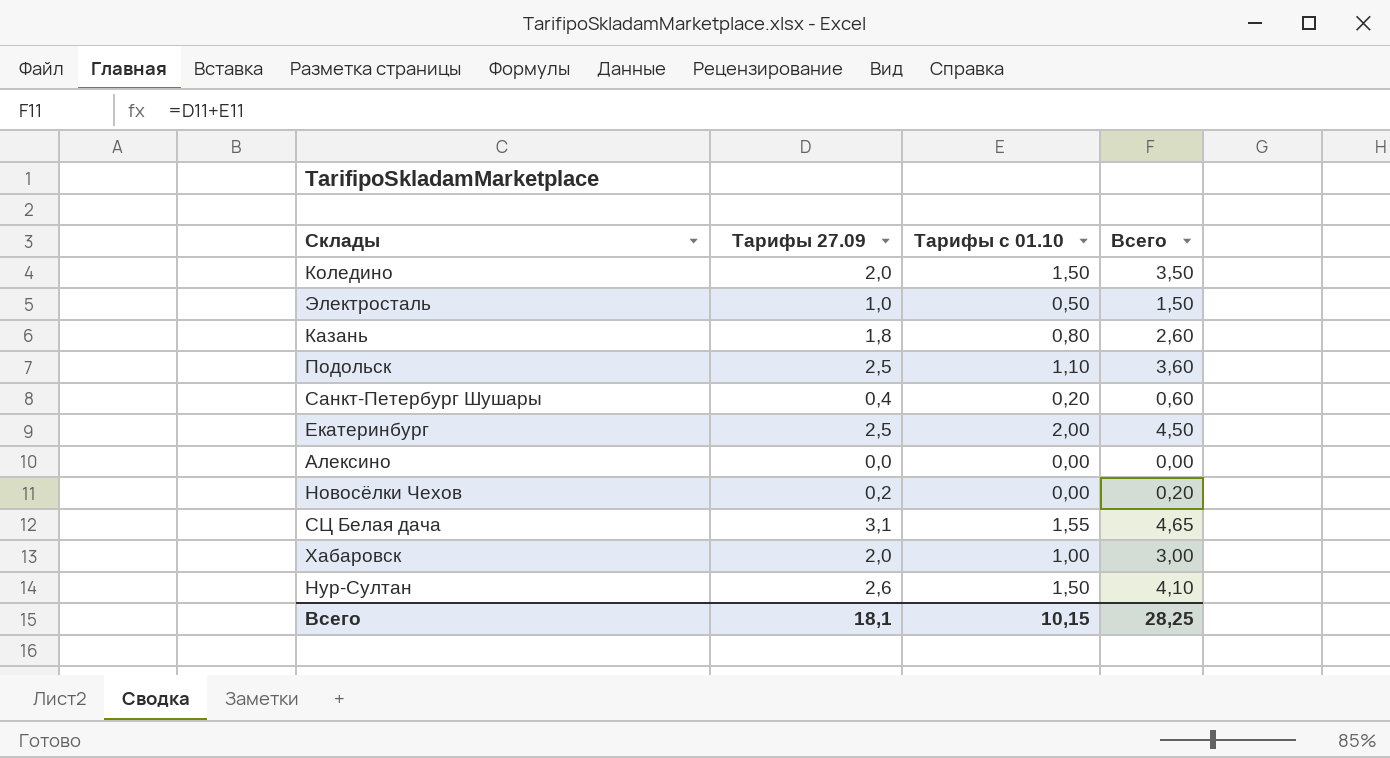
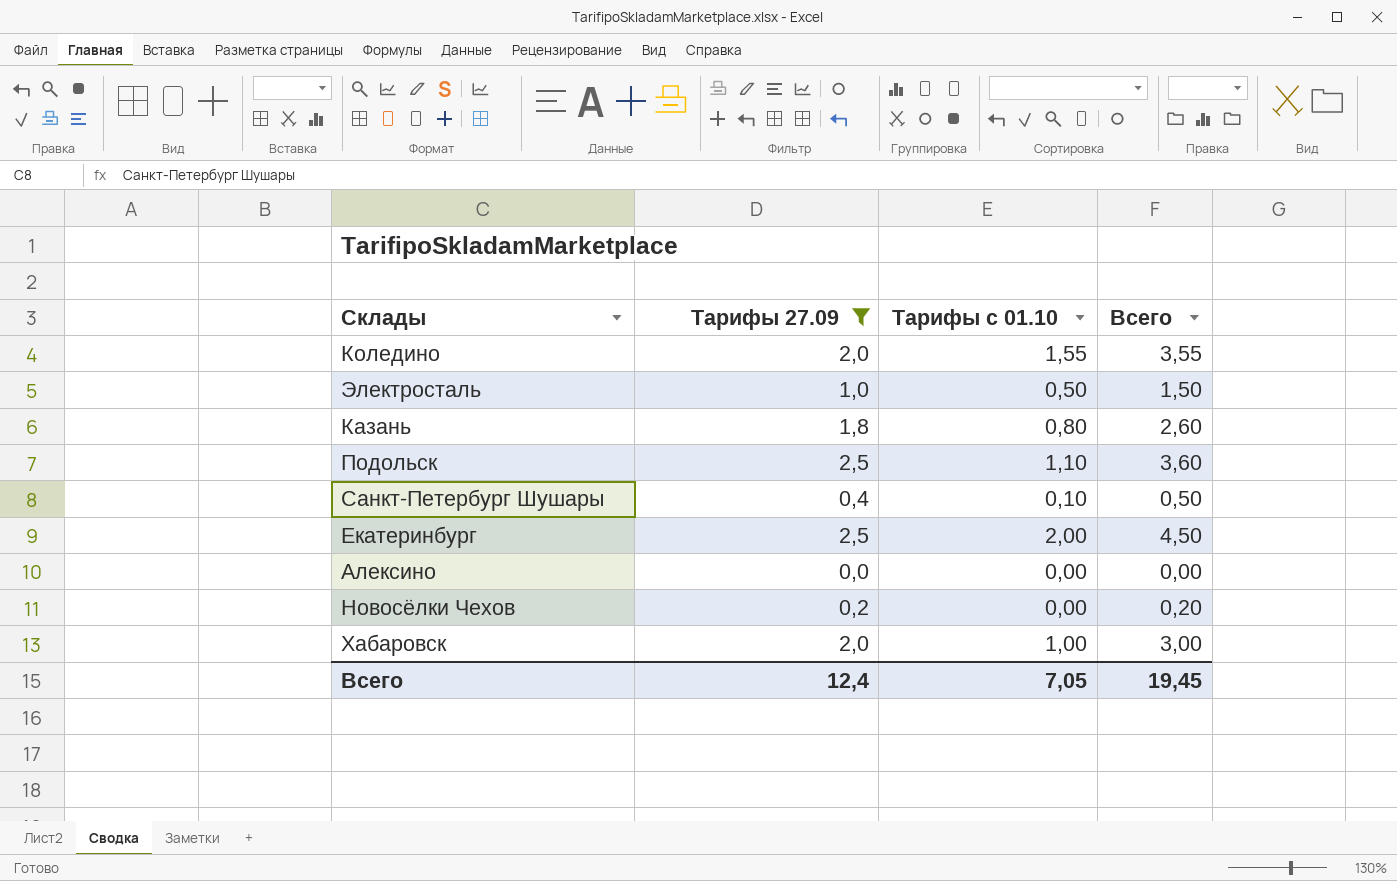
filter: none -> Тарифы 27.09 <= 2,5
Коледино | Тарифы с 01.10: 1,50 -> 1,55
Коледино | Всего: 3,50 -> 3,55
Санкт-Петербург Шушары | Тарифы с 01.10: 0,20 -> 0,10
Санкт-Петербург Шушары | Всего: 0,60 -> 0,50
Всего | Тарифы 27.09: 18,1 -> 12,4
Всего | Тарифы с 01.10: 10,15 -> 7,05
Всего | Всего: 28,25 -> 19,45

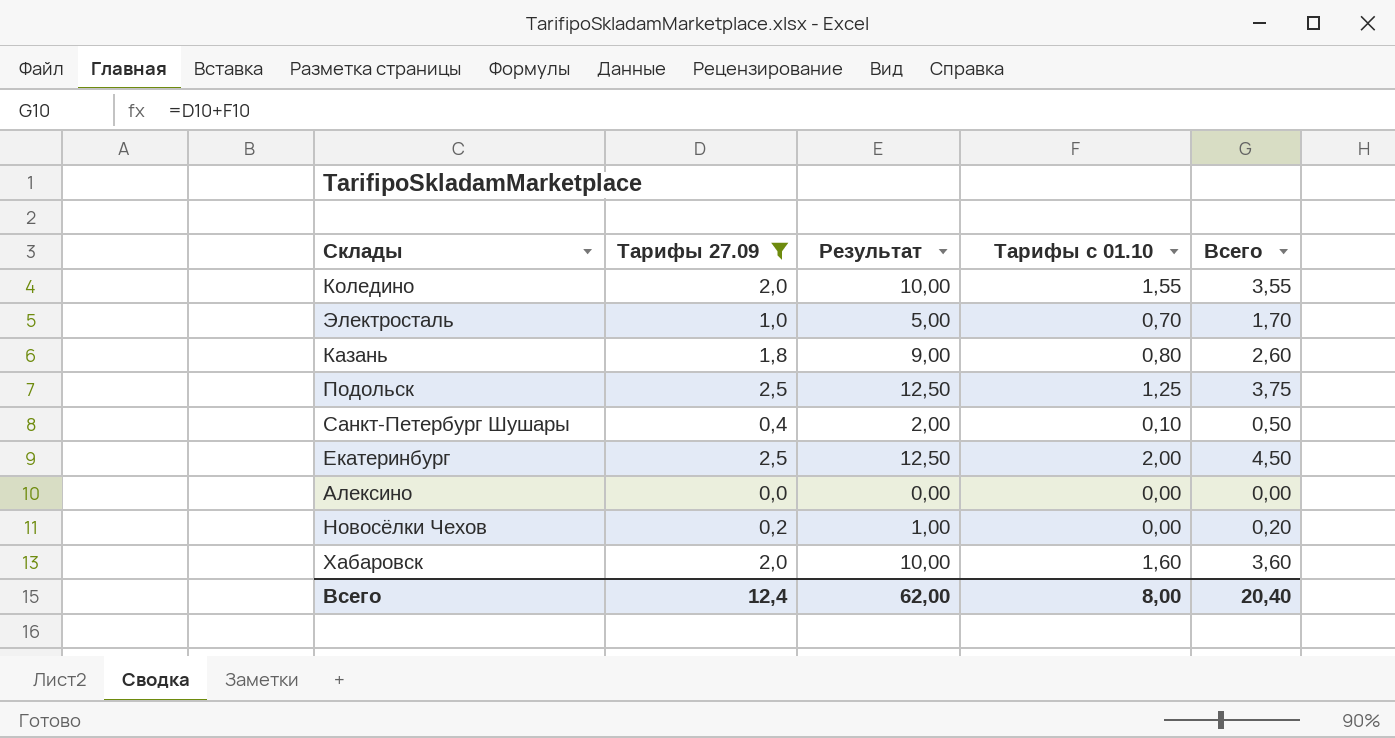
column Результат | formula: none -> [Тарифы 27.09] * 5
Электросталь | Тарифы с 01.10: 0,50 -> 0,70
Электросталь | Всего: 1,50 -> 1,70
Подольск | Тарифы с 01.10: 1,10 -> 1,25
Подольск | Всего: 3,60 -> 3,75
Хабаровск | Тарифы с 01.10: 1,00 -> 1,60
Хабаровск | Всего: 3,00 -> 3,60
Всего | Тарифы с 01.10: 7,05 -> 8,00
Всего | Всего: 19,45 -> 20,40

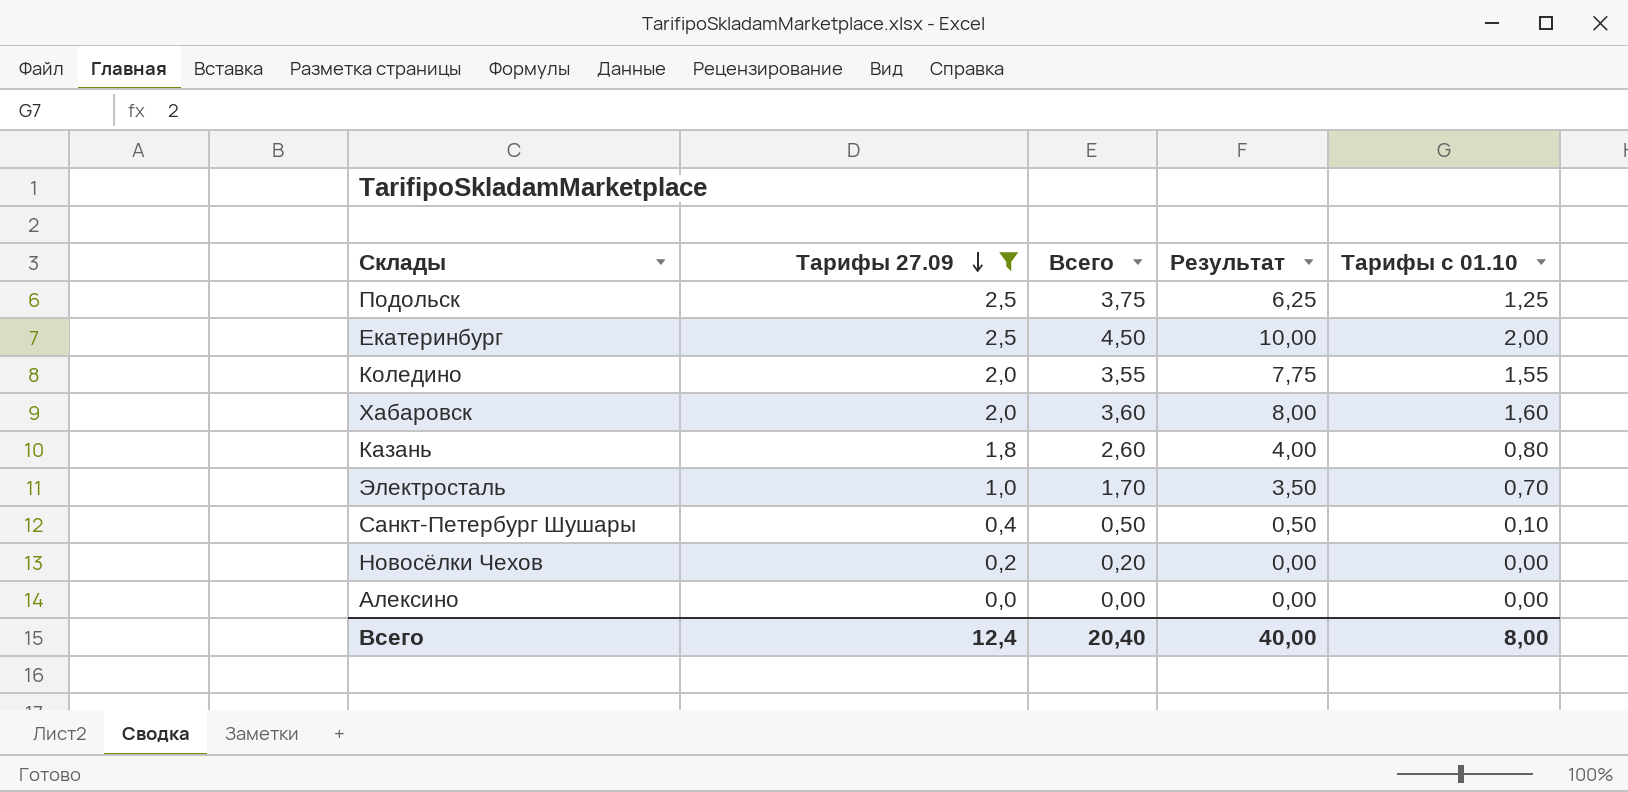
row order: none -> Тарифы 27.09 descending
column Всего | position: 5 -> 3
column Результат | formula: [Тарифы 27.09] * 5 -> [Тарифы с 01.10] * 5
Всего | Результат: 62,00 -> 40,00

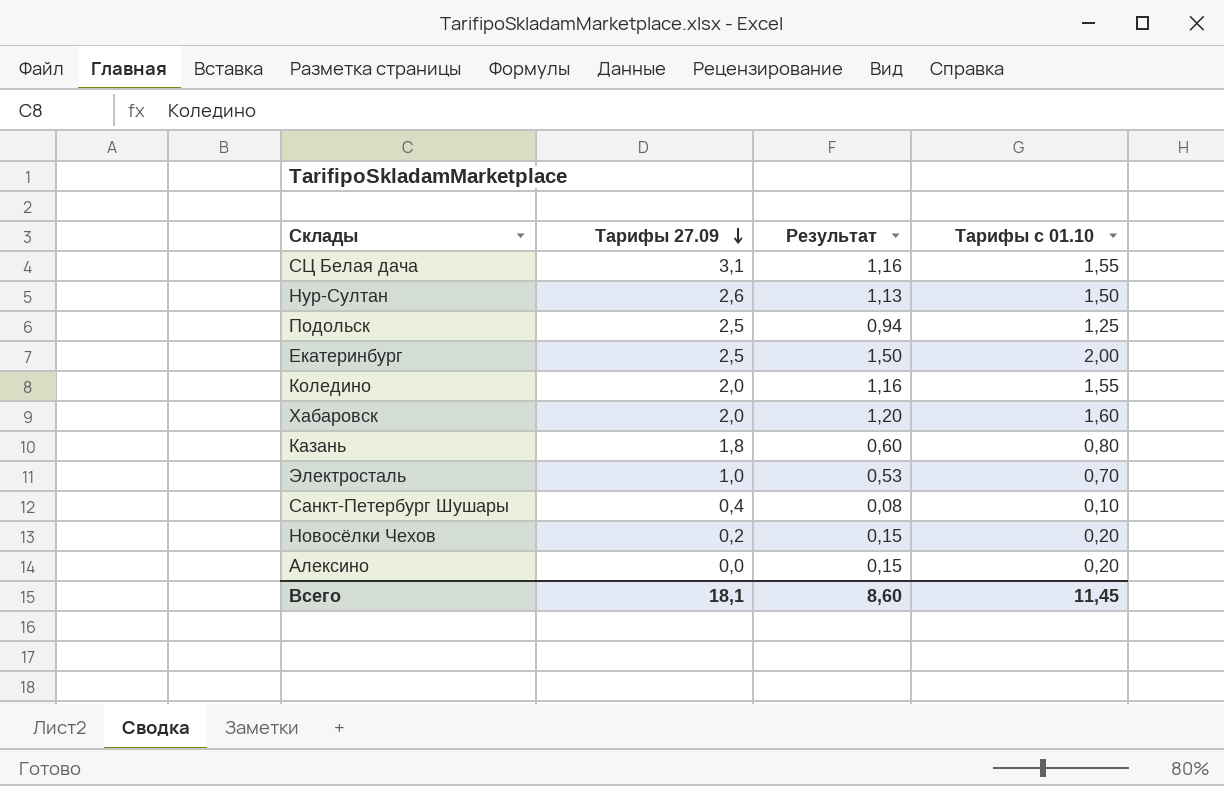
filter: Тарифы 27.09 <= 2,5 -> none
column Всего | formula: [Тарифы 27.09] + [Тарифы с 01.10] -> none
column Результат | formula: [Тарифы с 01.10] * 5 -> [Тарифы с 01.10] * 0,75
Новосёлки Чехов | Тарифы с 01.10: 0,00 -> 0,20
Алексино | Тарифы с 01.10: 0,00 -> 0,20
Всего | Тарифы 27.09: 12,4 -> 18,1
Всего | Результат: 40,00 -> 8,60
Всего | Тарифы с 01.10: 8,00 -> 11,45

